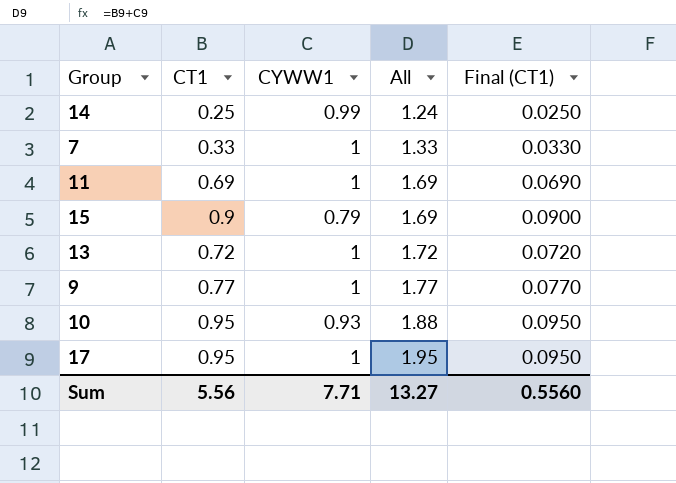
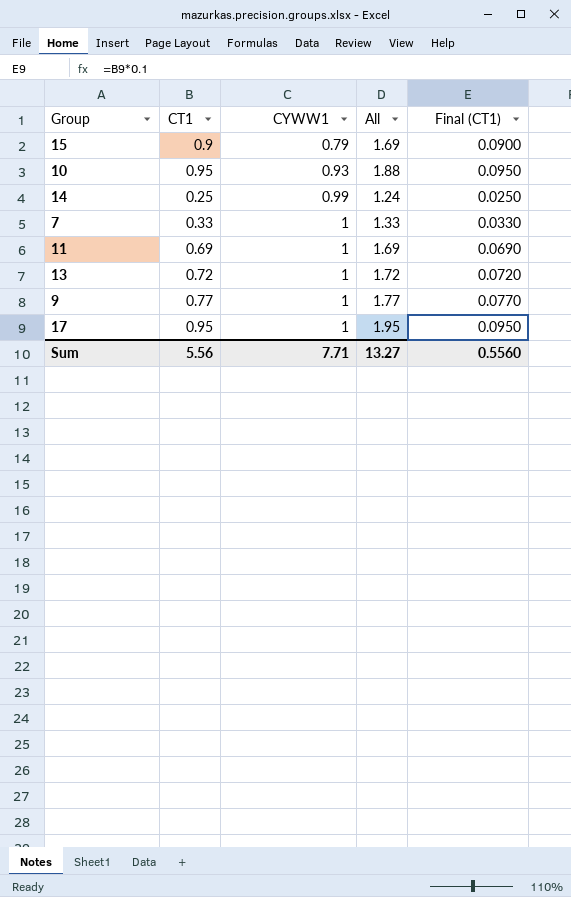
row order: All ascending -> CYWW1 ascending

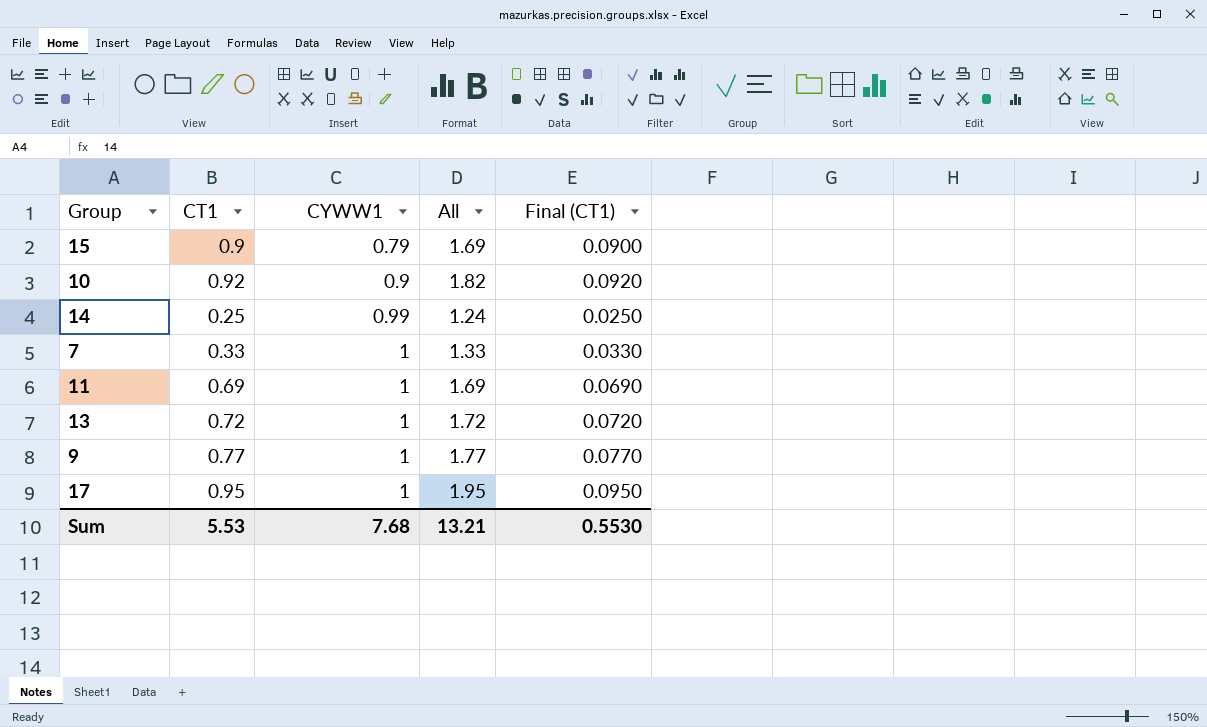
10 | CT1: 0.95 -> 0.92
10 | CYWW1: 0.93 -> 0.9
10 | All: 1.88 -> 1.82
10 | Final (CT1): 0.0950 -> 0.0920
Sum | CT1: 5.56 -> 5.53
Sum | CYWW1: 7.71 -> 7.68
Sum | All: 13.27 -> 13.21
Sum | Final (CT1): 0.5560 -> 0.5530

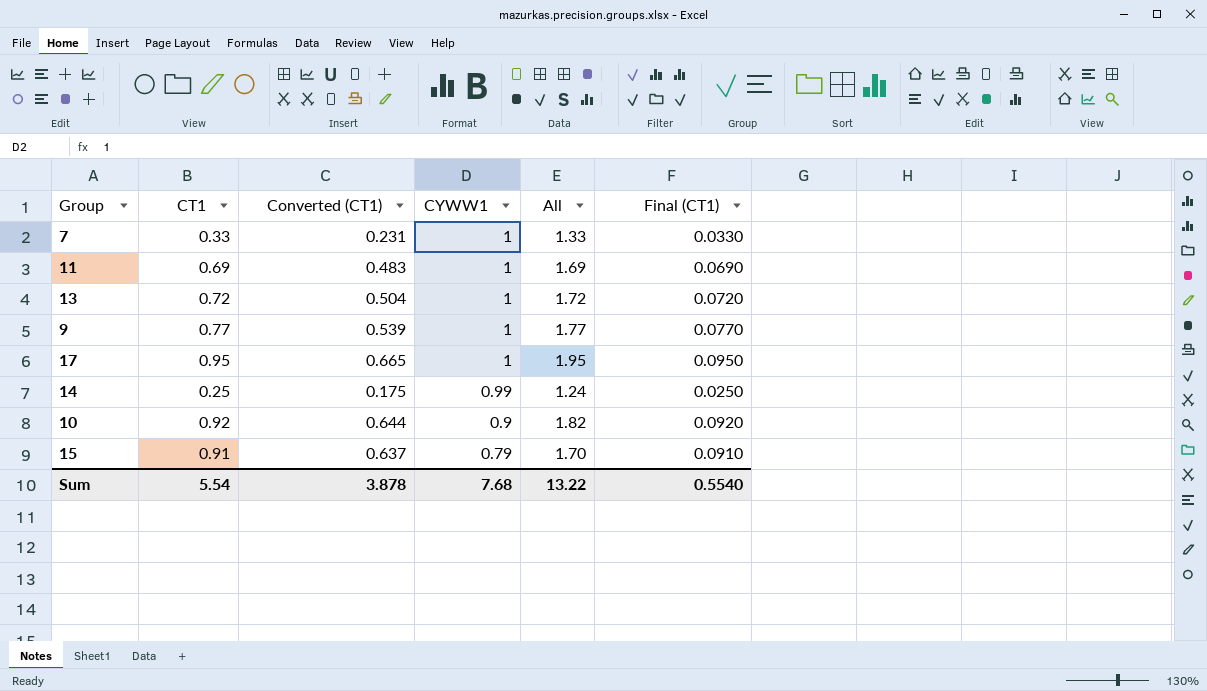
row order: CYWW1 ascending -> CYWW1 descending
column Converted (CT1) | formula: none -> [CT1] * 0.7
15 | CT1: 0.9 -> 0.91
15 | All: 1.69 -> 1.70
15 | Final (CT1): 0.0900 -> 0.0910
Sum | CT1: 5.53 -> 5.54
Sum | All: 13.21 -> 13.22
Sum | Final (CT1): 0.5530 -> 0.5540

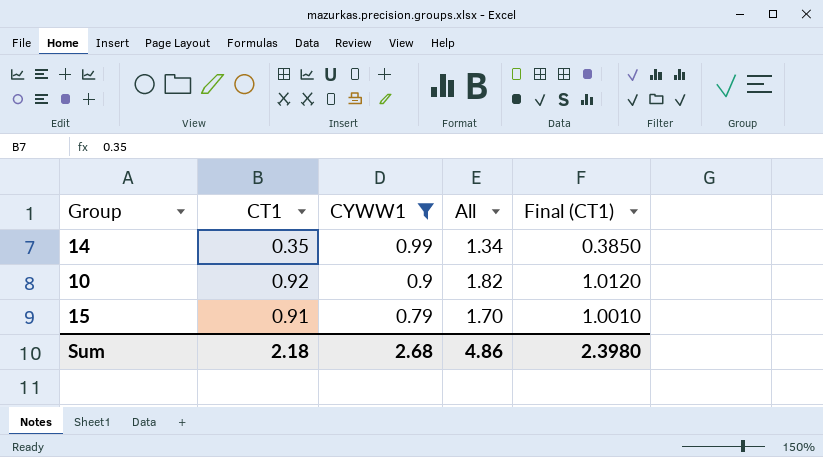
filter: none -> CYWW1 != 1
column Converted (CT1) | formula: [CT1] * 0.7 -> none
column Final (CT1) | formula: [CT1] * 0.1 -> [CT1] * 1.1
14 | CT1: 0.25 -> 0.35
14 | All: 1.24 -> 1.34
Sum | CT1: 5.54 -> 2.18
Sum | CYWW1: 7.68 -> 2.68
Sum | All: 13.22 -> 4.86
Sum | Final (CT1): 0.5540 -> 2.3980

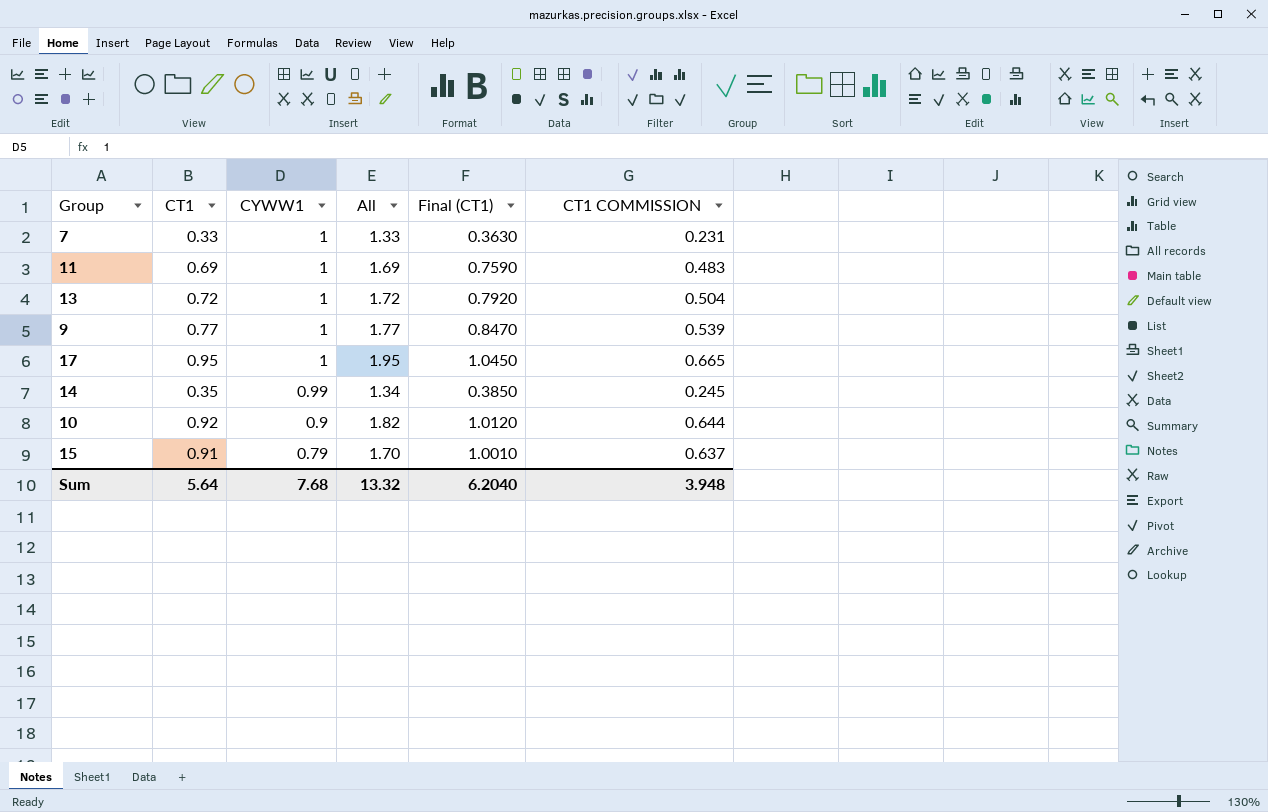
filter: CYWW1 != 1 -> none
column CT1 COMMISSION | formula: none -> [CT1] * 0.7
Sum | CT1: 2.18 -> 5.64
Sum | CYWW1: 2.68 -> 7.68
Sum | All: 4.86 -> 13.32
Sum | Final (CT1): 2.3980 -> 6.2040

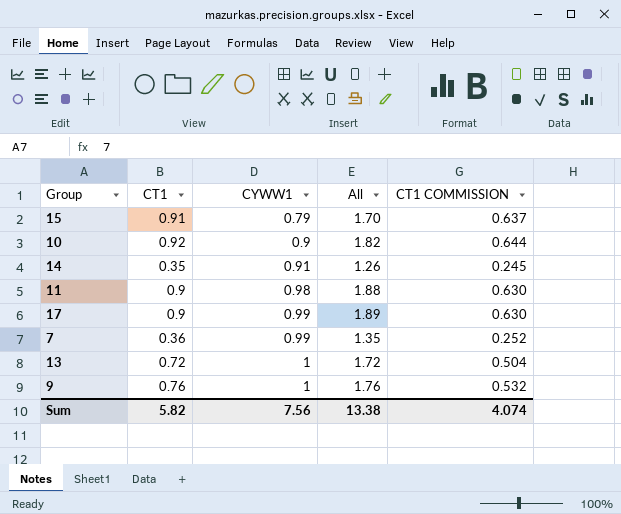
row order: CYWW1 descending -> CYWW1 ascending
column Final (CT1) | formula: [CT1] * 1.1 -> none
14 | CYWW1: 0.99 -> 0.91
14 | All: 1.34 -> 1.26
11 | CT1: 0.69 -> 0.9
11 | CYWW1: 1 -> 0.98
11 | All: 1.69 -> 1.88
11 | CT1 COMMISSION: 0.483 -> 0.630
17 | CT1: 0.95 -> 0.9
17 | CYWW1: 1 -> 0.99
17 | All: 1.95 -> 1.89
17 | CT1 COMMISSION: 0.665 -> 0.630
7 | CT1: 0.33 -> 0.36
7 | CYWW1: 1 -> 0.99
7 | All: 1.33 -> 1.35
7 | CT1 COMMISSION: 0.231 -> 0.252
9 | CT1: 0.77 -> 0.76
9 | All: 1.77 -> 1.76
9 | CT1 COMMISSION: 0.539 -> 0.532
Sum | CT1: 5.64 -> 5.82
Sum | CYWW1: 7.68 -> 7.56
Sum | All: 13.32 -> 13.38
Sum | CT1 COMMISSION: 3.948 -> 4.074

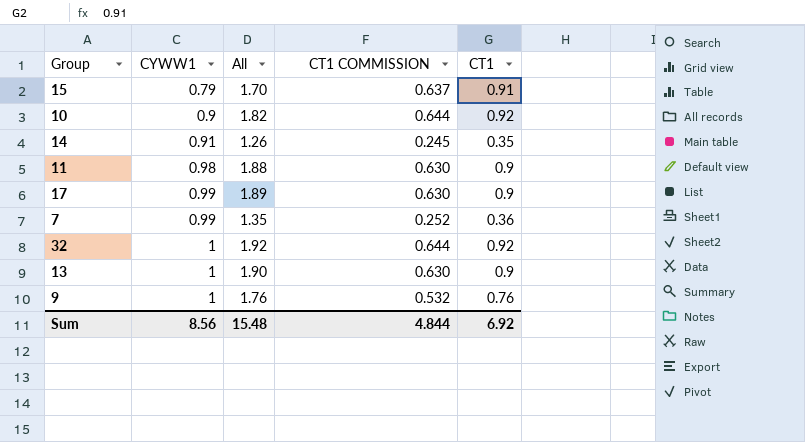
column CT1 | position: 2 -> 5
row 32: none -> 1 | 1.92 | 0.644 | 0.92
13 | All: 1.72 -> 1.90
13 | CT1 COMMISSION: 0.504 -> 0.630
13 | CT1: 0.72 -> 0.9
Sum | CYWW1: 7.56 -> 8.56
Sum | All: 13.38 -> 15.48
Sum | CT1 COMMISSION: 4.074 -> 4.844
Sum | CT1: 5.82 -> 6.92

